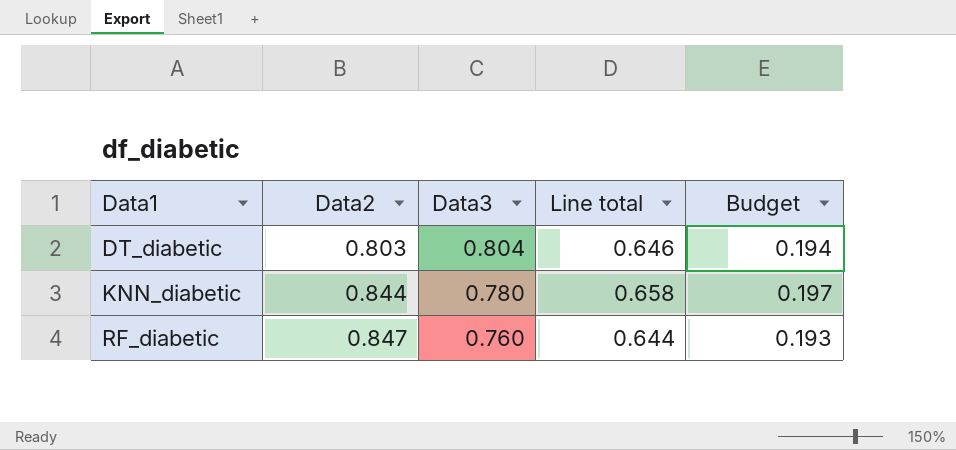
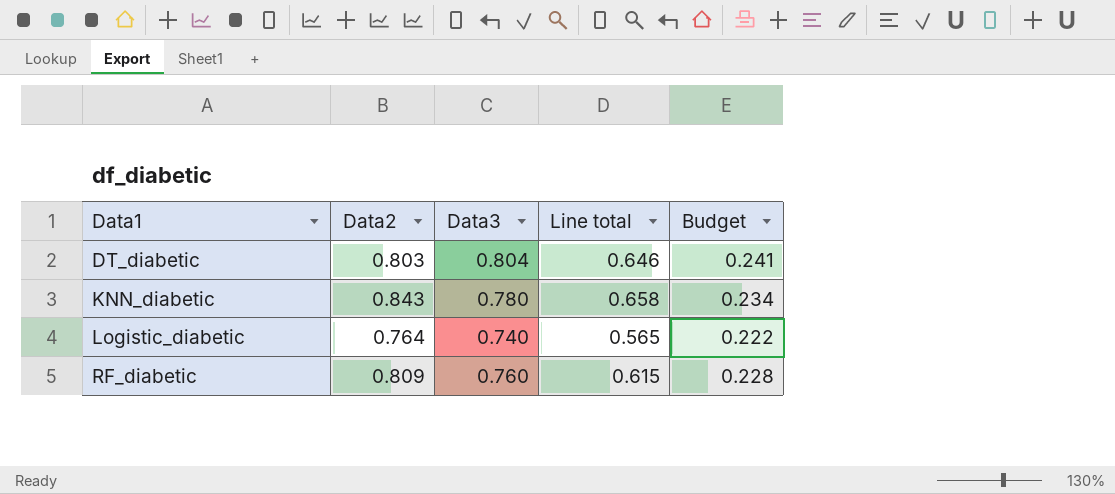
column Budget | formula: [Line total] * 0.3 -> [Data3] * 0.3
KNN_diabetic | Data2: 0.844 -> 0.843
row Logistic_diabetic: none -> 0.764 | 0.740 | 0.565 | 0.222
RF_diabetic | Data2: 0.847 -> 0.809
RF_diabetic | Line total: 0.644 -> 0.615

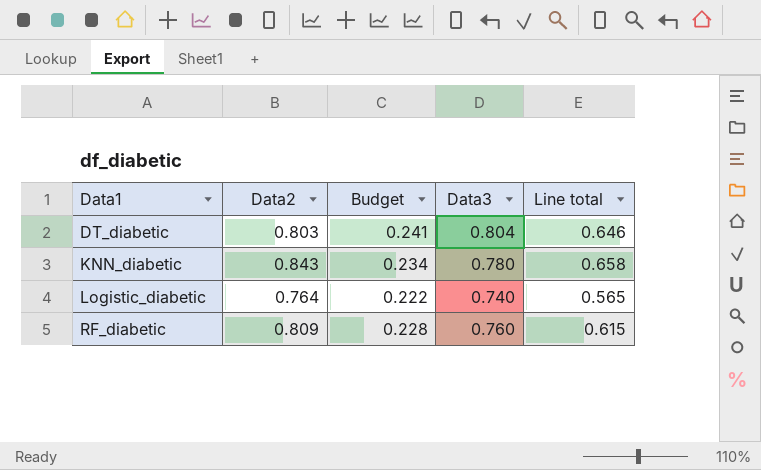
column Budget | position: 5 -> 3

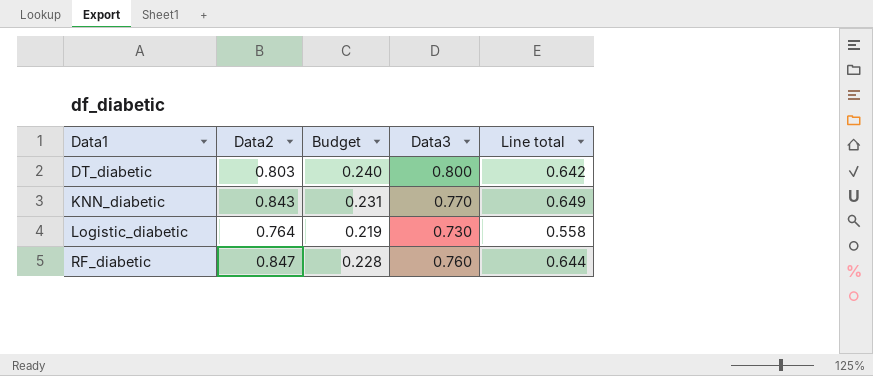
DT_diabetic | Budget: 0.241 -> 0.240
DT_diabetic | Data3: 0.804 -> 0.800
DT_diabetic | Line total: 0.646 -> 0.642
KNN_diabetic | Budget: 0.234 -> 0.231
KNN_diabetic | Data3: 0.780 -> 0.770
KNN_diabetic | Line total: 0.658 -> 0.649
Logistic_diabetic | Budget: 0.222 -> 0.219
Logistic_diabetic | Data3: 0.740 -> 0.730
Logistic_diabetic | Line total: 0.565 -> 0.558
RF_diabetic | Data2: 0.809 -> 0.847
RF_diabetic | Line total: 0.615 -> 0.644

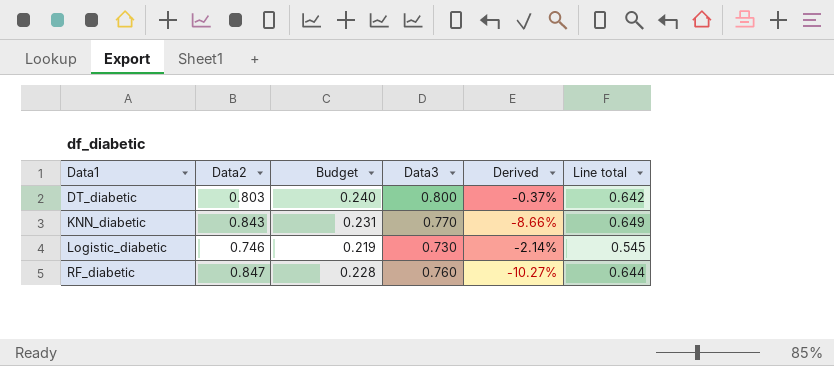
column Derived | formula: none -> ([Data3] - [Data2]) / [Data2]
Logistic_diabetic | Data2: 0.764 -> 0.746
Logistic_diabetic | Line total: 0.558 -> 0.545

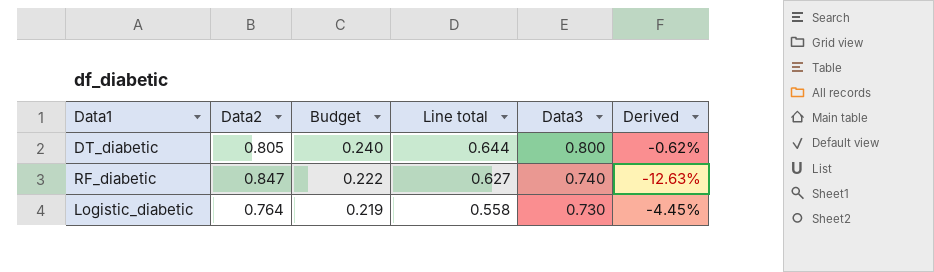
row order: Data1 ascending -> Budget descending
column Line total | position: 6 -> 4
row KNN_diabetic: 0.843 | 0.231 | 0.770 | -8.66% | 0.649 -> none
DT_diabetic | Data2: 0.803 -> 0.805
DT_diabetic | Line total: 0.642 -> 0.644
DT_diabetic | Derived: -0.37% -> -0.62%
RF_diabetic | Budget: 0.228 -> 0.222
RF_diabetic | Line total: 0.644 -> 0.627
RF_diabetic | Data3: 0.760 -> 0.740
RF_diabetic | Derived: -10.27% -> -12.63%
Logistic_diabetic | Data2: 0.746 -> 0.764
Logistic_diabetic | Line total: 0.545 -> 0.558
Logistic_diabetic | Derived: -2.14% -> -4.45%

